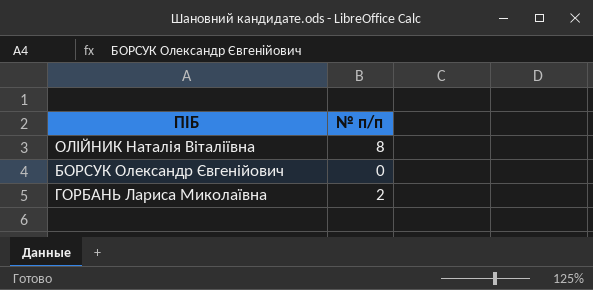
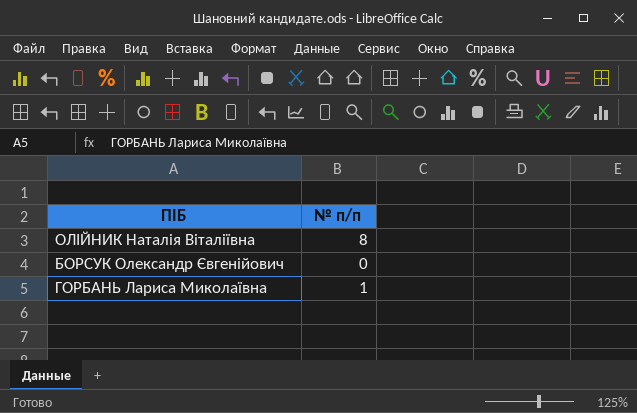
ГОРБАНЬ Лариса Миколаївна | № п/п: 2 -> 1

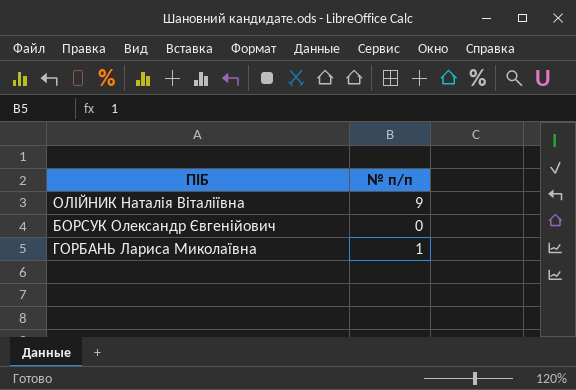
ОЛІЙНИК Наталія Віталіївна | № п/п: 8 -> 9

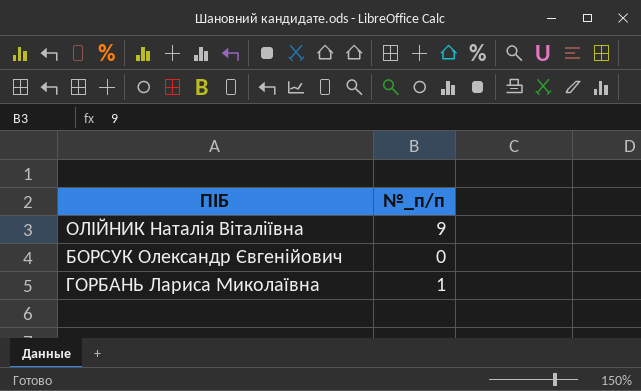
column name: № п/п -> №_п/п

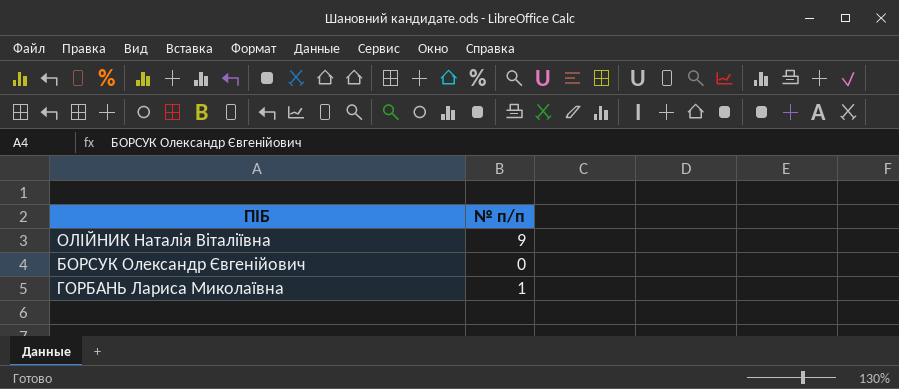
column name: №_п/п -> № п/п

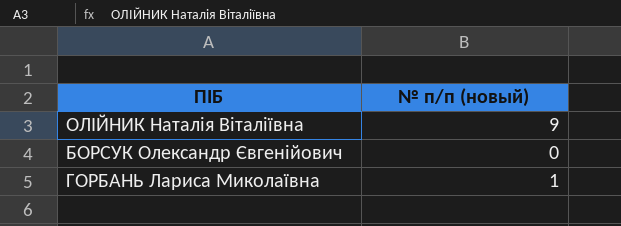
column name: № п/п -> № п/п (новый)

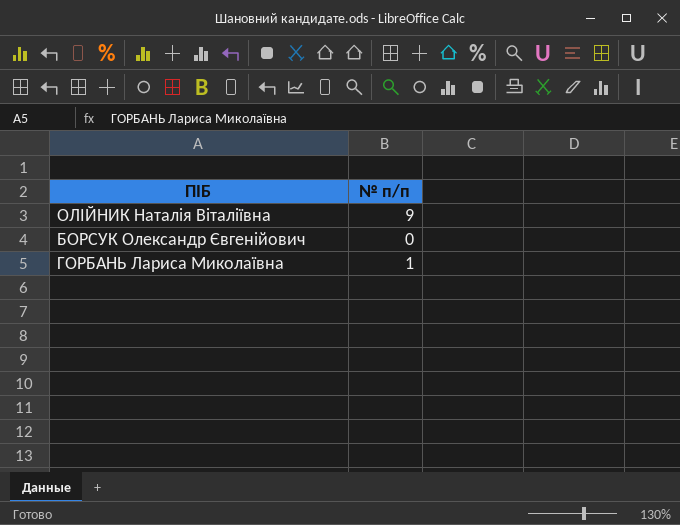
column name: № п/п (новый) -> № п/п

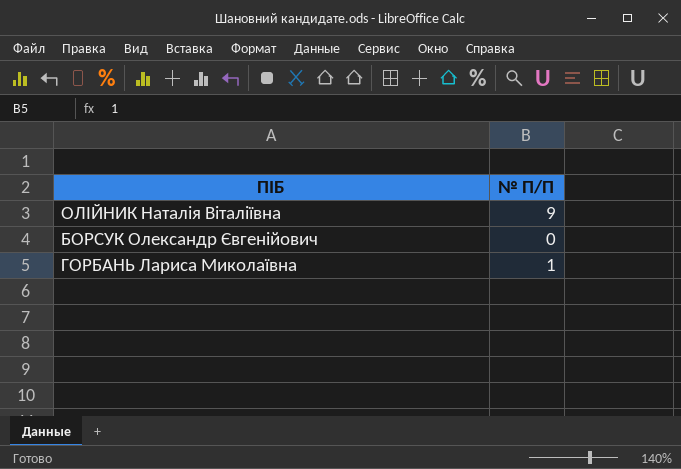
column name: № п/п -> № П/П

